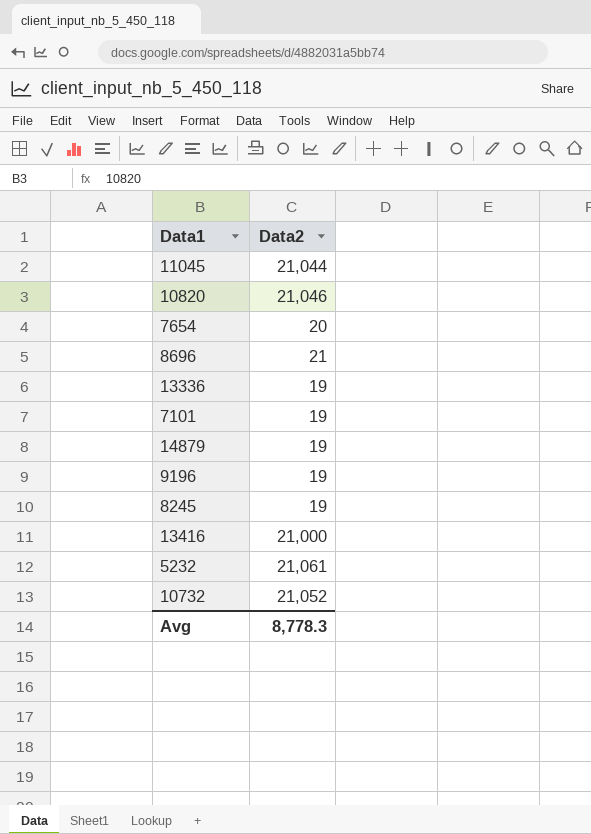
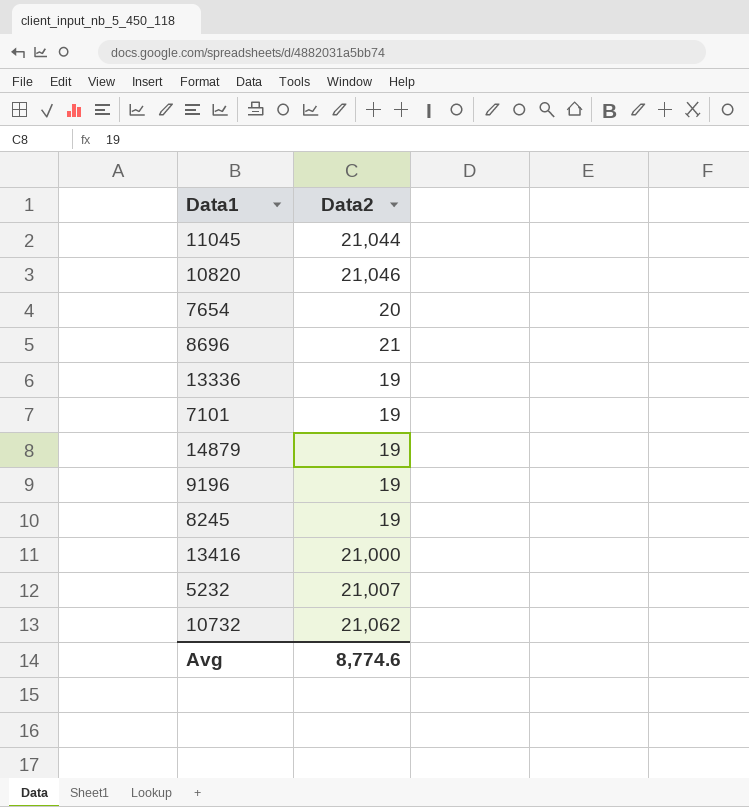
5232 | Data2: 21,061 -> 21,007
10732 | Data2: 21,052 -> 21,062
Avg | Data2: 8,778.3 -> 8,774.6

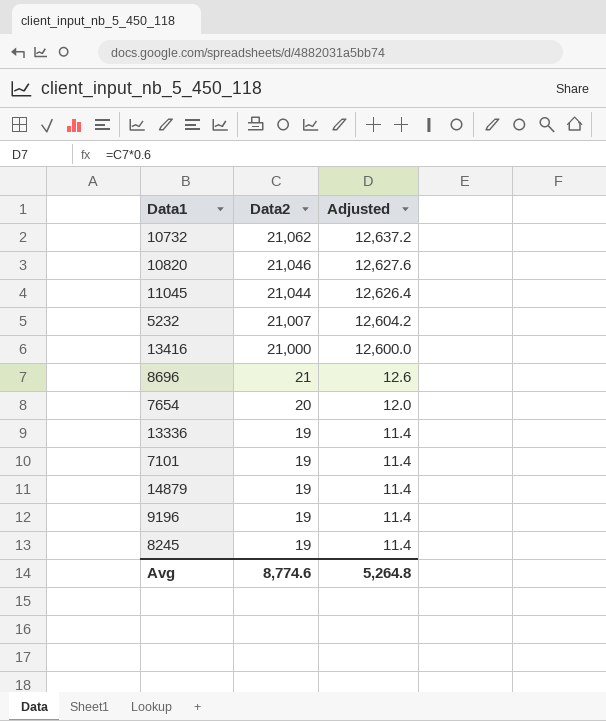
row order: none -> Data2 descending
column Adjusted | formula: none -> [Data2] * 0.6

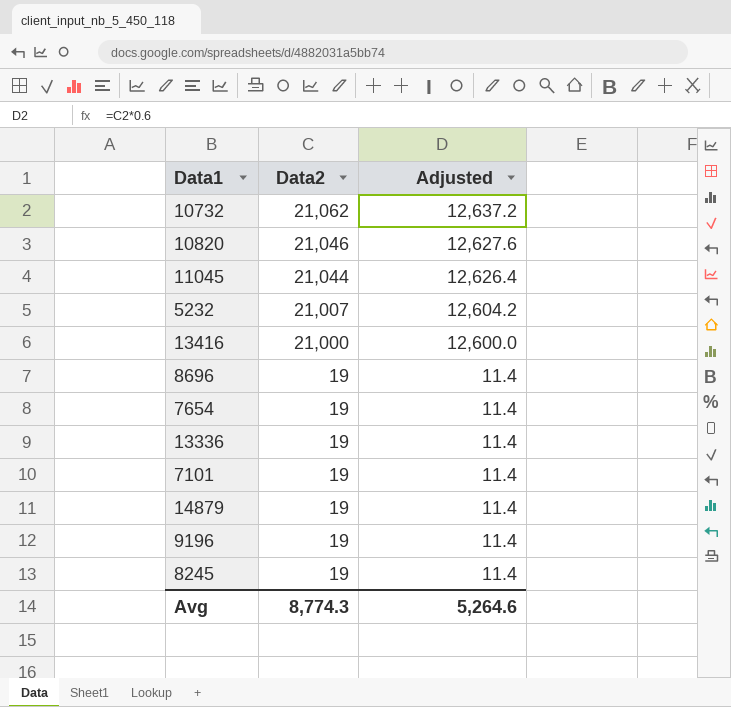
8696 | Data2: 21 -> 19
8696 | Adjusted: 12.6 -> 11.4
7654 | Data2: 20 -> 19
7654 | Adjusted: 12.0 -> 11.4
Avg | Data2: 8,774.6 -> 8,774.3
Avg | Adjusted: 5,264.8 -> 5,264.6

